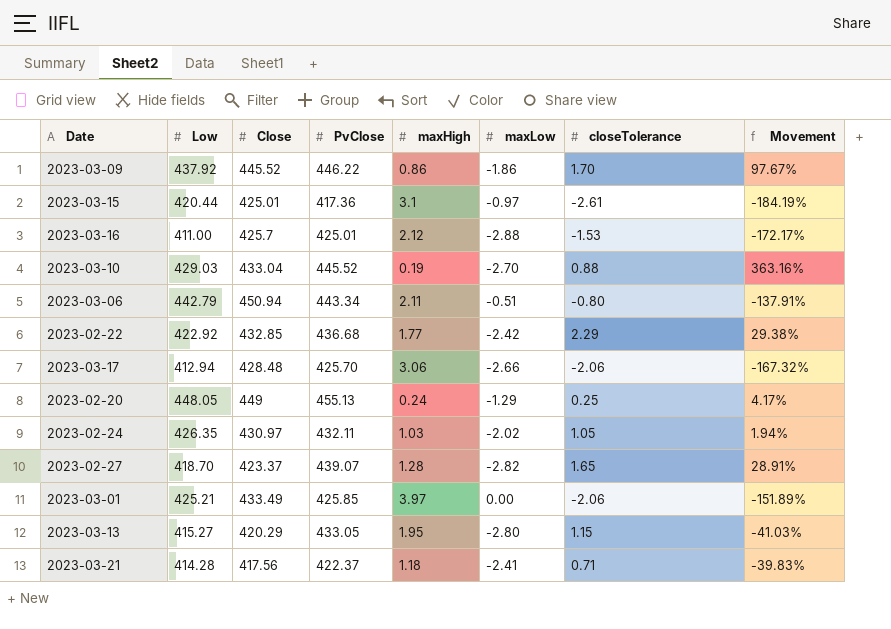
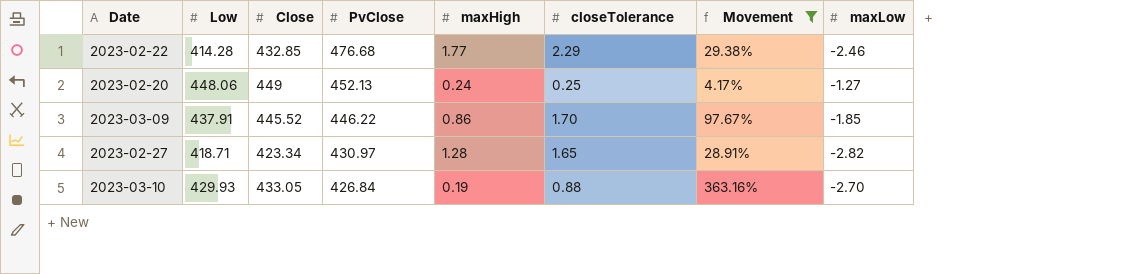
filter: none -> Movement >= 4.17%
row order: none -> PvClose descending
column maxLow | position: 6 -> 8
2023-02-22 | Low: 422.92 -> 414.28
2023-02-22 | PvClose: 436.68 -> 476.68
2023-02-22 | maxLow: -2.42 -> -2.46
2023-02-20 | Low: 448.05 -> 448.06
2023-02-20 | PvClose: 455.13 -> 452.13
2023-02-20 | maxLow: -1.29 -> -1.27
2023-03-09 | Low: 437.92 -> 437.91
2023-03-09 | maxLow: -1.86 -> -1.85
2023-02-27 | Low: 418.70 -> 418.71
2023-02-27 | Close: 423.37 -> 423.34
2023-02-27 | PvClose: 439.07 -> 430.97
2023-03-10 | Low: 429.03 -> 429.93
2023-03-10 | Close: 433.04 -> 433.05
2023-03-10 | PvClose: 445.52 -> 426.84

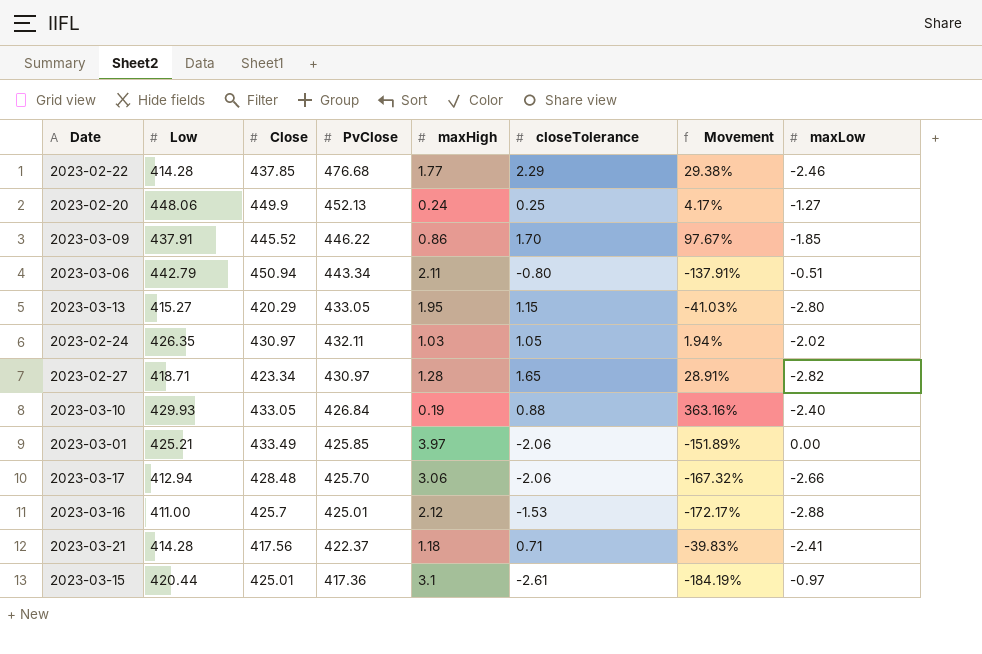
filter: Movement >= 4.17% -> none
2023-02-22 | Close: 432.85 -> 437.85
2023-02-20 | Close: 449 -> 449.9
2023-03-10 | maxLow: -2.70 -> -2.40

